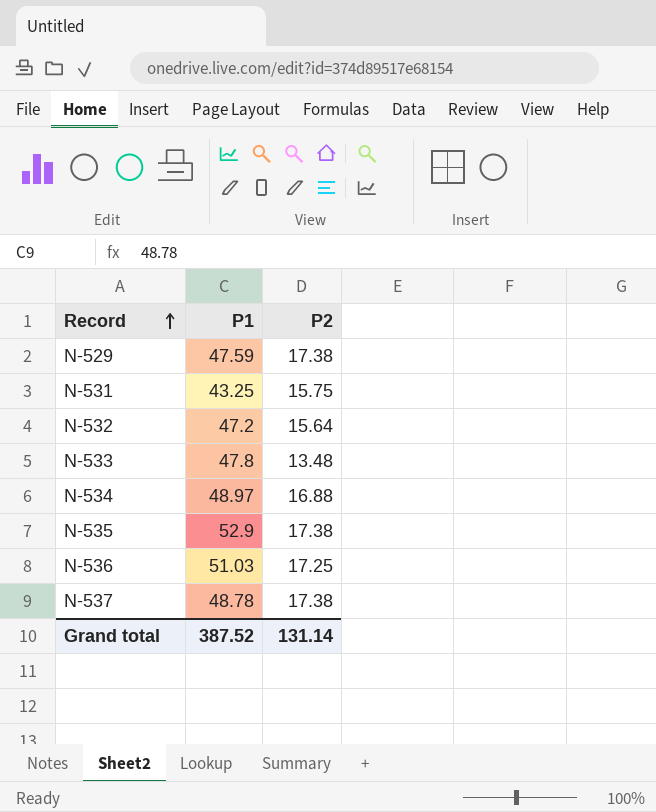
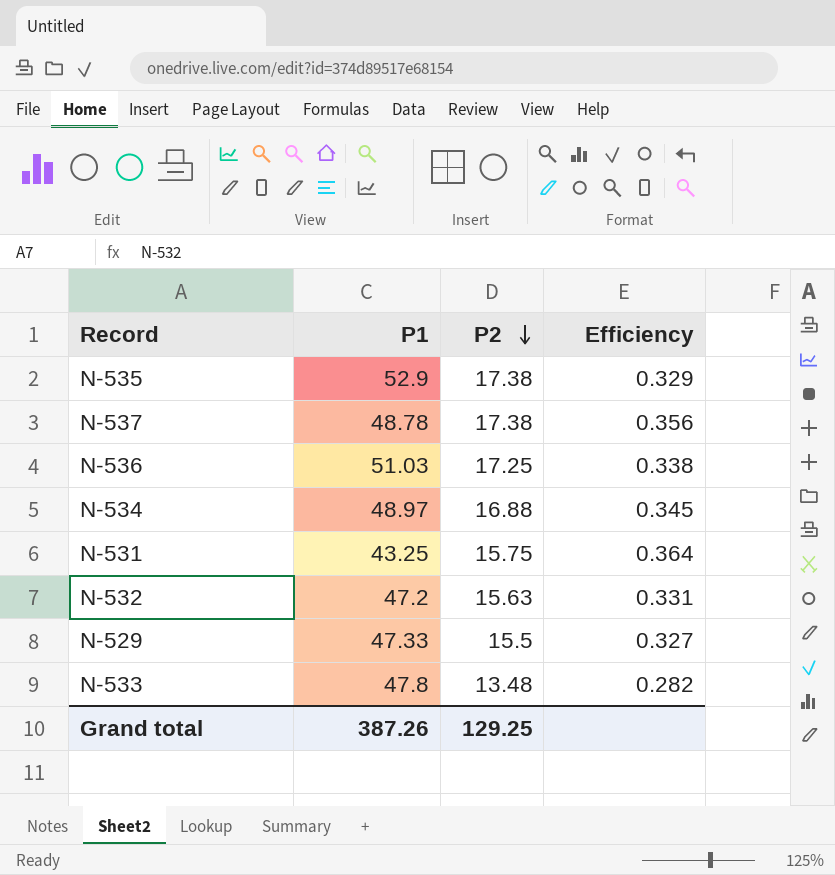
row order: Record ascending -> P2 descending
column Efficiency | formula: none -> [P2] / [P1]
N-532 | P2: 15.64 -> 15.63
N-529 | P1: 47.59 -> 47.33
N-529 | P2: 17.38 -> 15.5
Grand total | P1: 387.52 -> 387.26
Grand total | P2: 131.14 -> 129.25

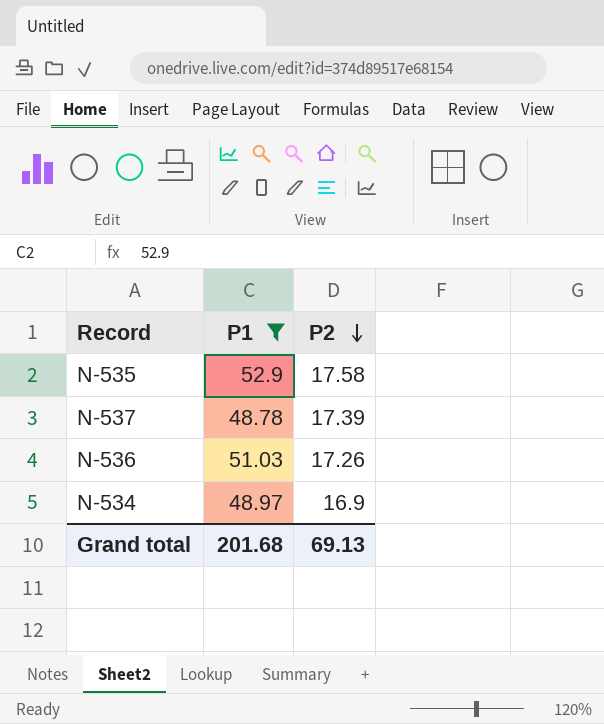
filter: none -> P1 >= 48.78
column Efficiency | formula: [P2] / [P1] -> none
N-535 | P2: 17.38 -> 17.58
N-537 | P2: 17.38 -> 17.39
N-536 | P2: 17.25 -> 17.26
N-534 | P2: 16.88 -> 16.9
Grand total | P1: 387.26 -> 201.68
Grand total | P2: 129.25 -> 69.13

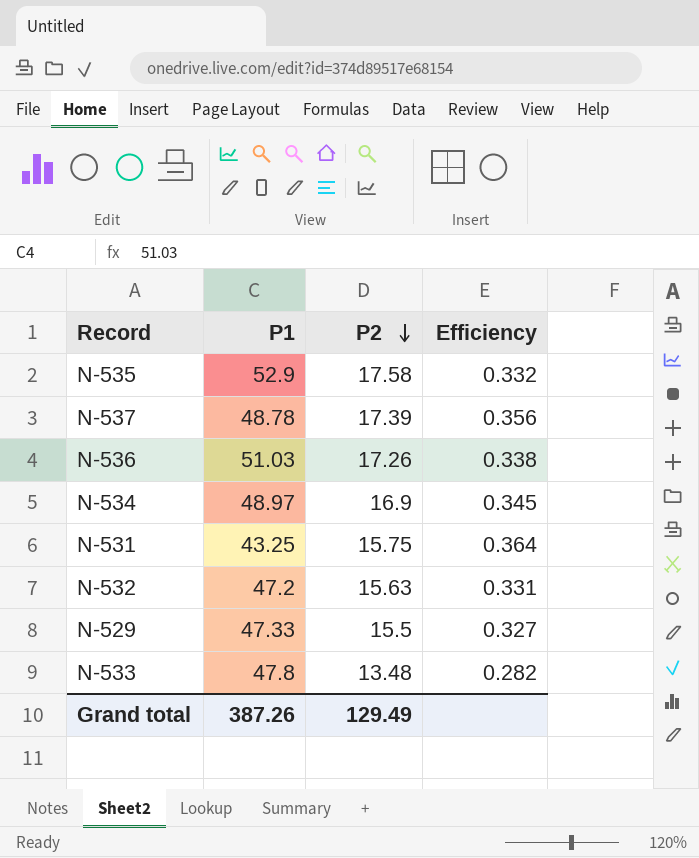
filter: P1 >= 48.78 -> none
column Efficiency | formula: none -> [P2] / [P1]
Grand total | P1: 201.68 -> 387.26
Grand total | P2: 69.13 -> 129.49

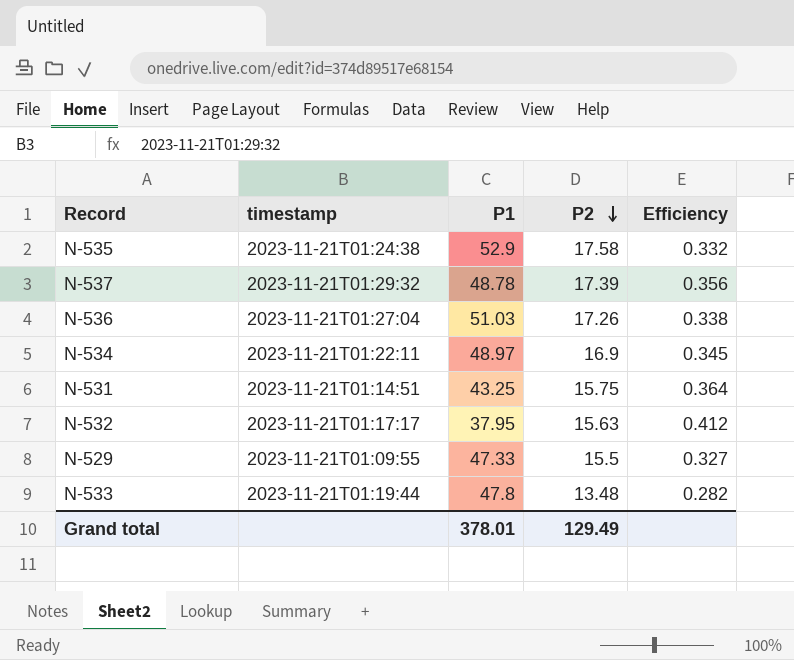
column timestamp | position: none -> 2
N-532 | P1: 47.2 -> 37.95
N-532 | Efficiency: 0.331 -> 0.412
Grand total | P1: 387.26 -> 378.01

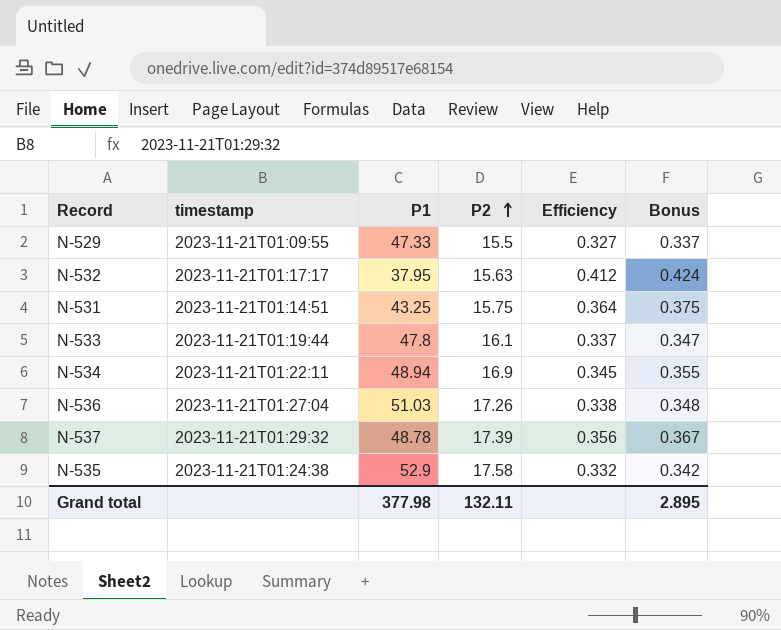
row order: P2 descending -> P2 ascending
column Bonus | formula: none -> [Efficiency] * 1.03
N-533 | P2: 13.48 -> 16.1
N-533 | Efficiency: 0.282 -> 0.337
N-534 | P1: 48.97 -> 48.94
Grand total | P1: 378.01 -> 377.98
Grand total | P2: 129.49 -> 132.11

